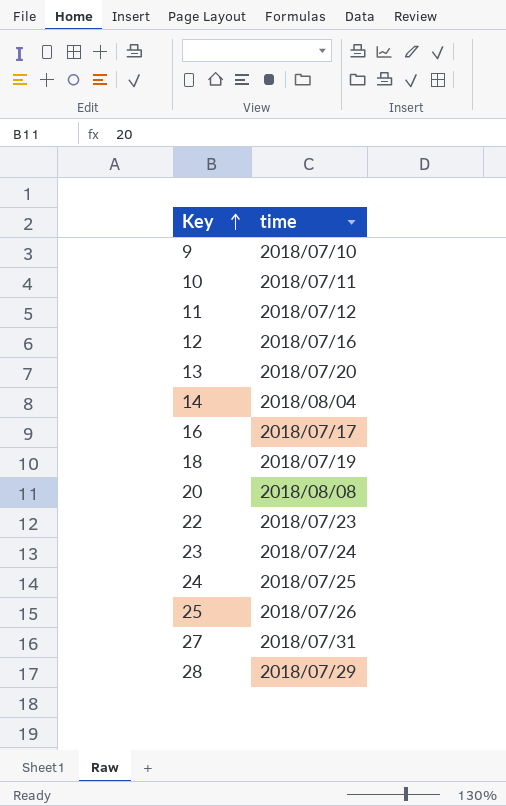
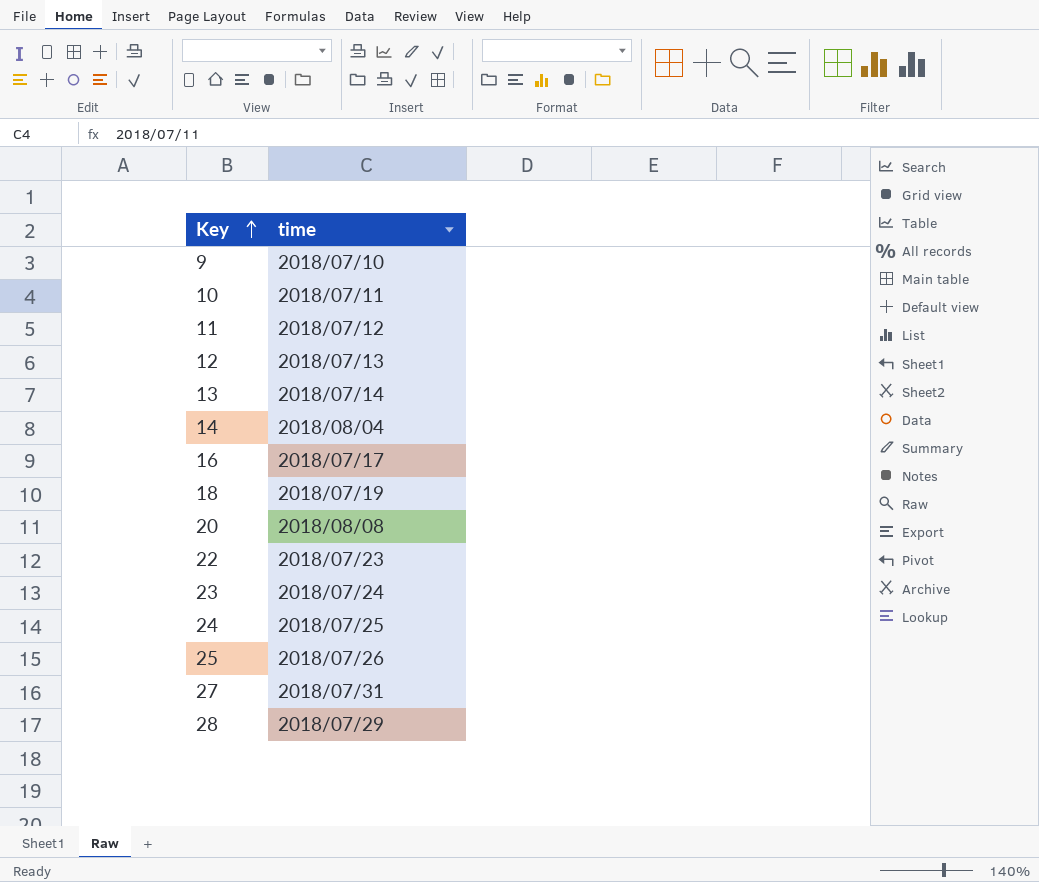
12 | time: 2018/07/16 -> 2018/07/13
13 | time: 2018/07/20 -> 2018/07/14

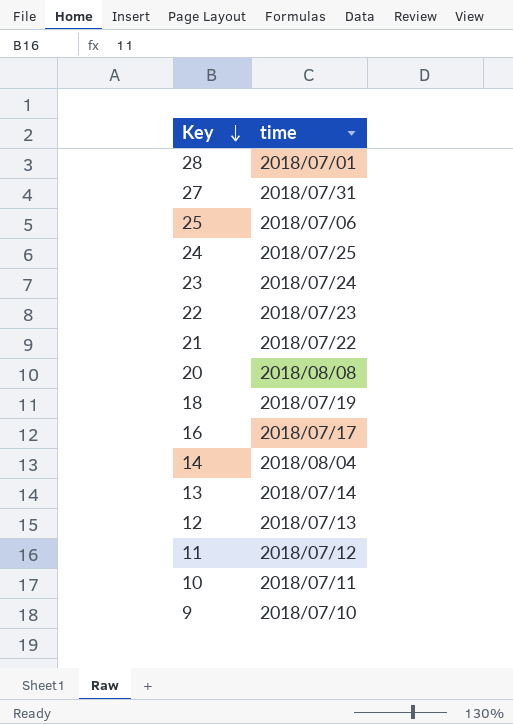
row order: Key ascending -> Key descending
28 | time: 2018/07/29 -> 2018/07/01
25 | time: 2018/07/26 -> 2018/07/06
row 21: none -> 2018/07/22

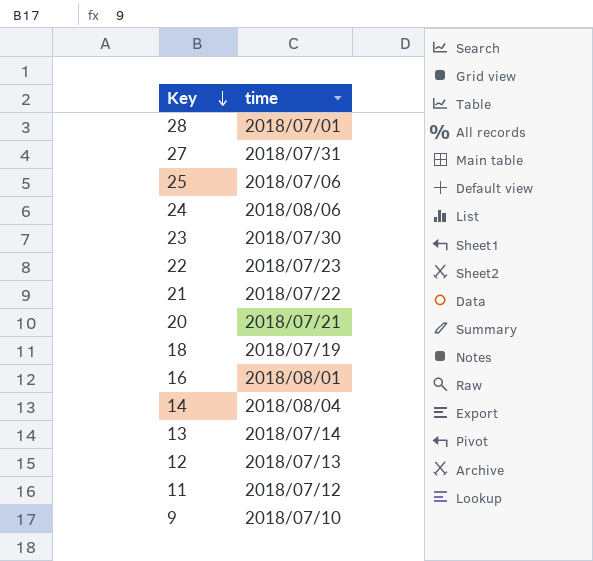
row 10: 2018/07/11 -> none
24 | time: 2018/07/25 -> 2018/08/06
23 | time: 2018/07/24 -> 2018/07/30
20 | time: 2018/08/08 -> 2018/07/21
16 | time: 2018/07/17 -> 2018/08/01

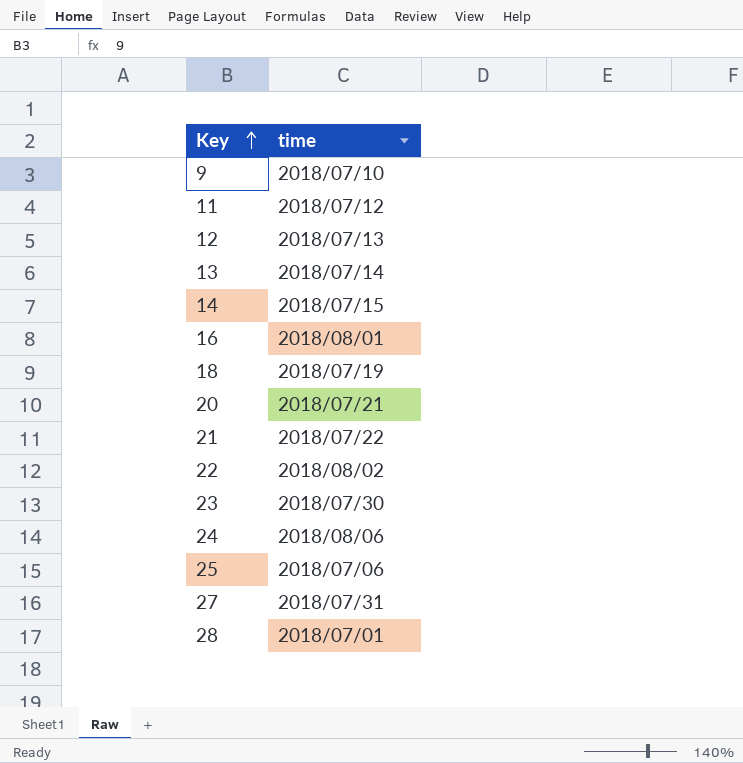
row order: Key descending -> Key ascending
14 | time: 2018/08/04 -> 2018/07/15
22 | time: 2018/07/23 -> 2018/08/02

